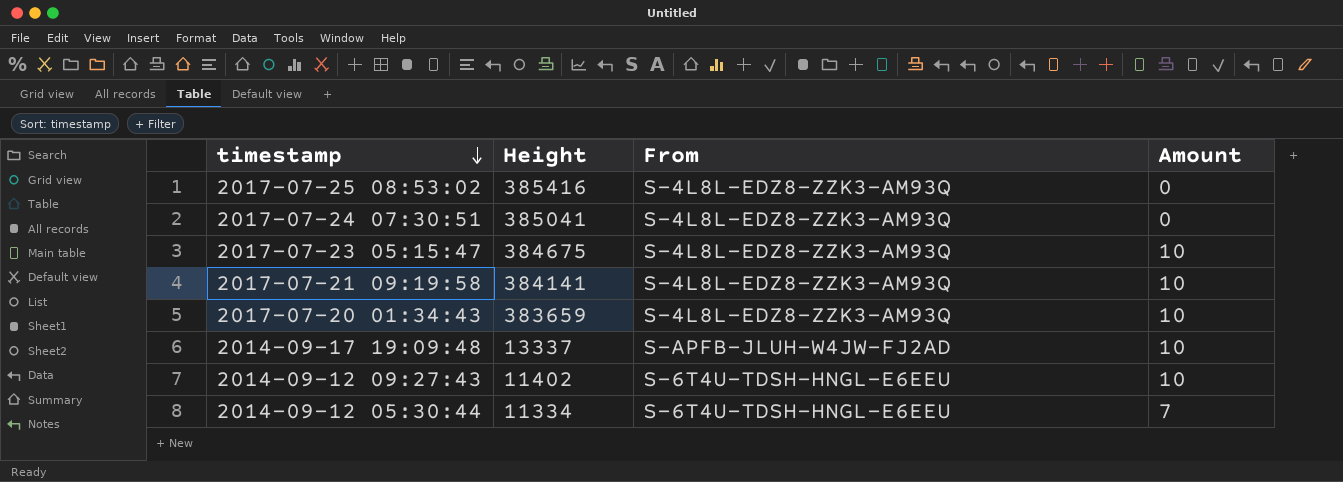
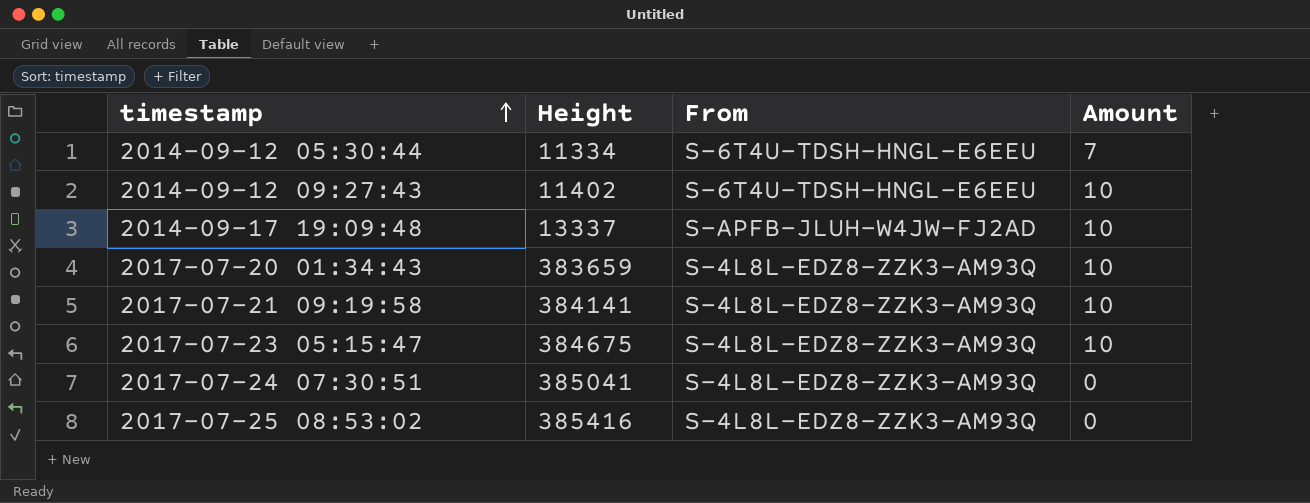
row order: timestamp descending -> timestamp ascending

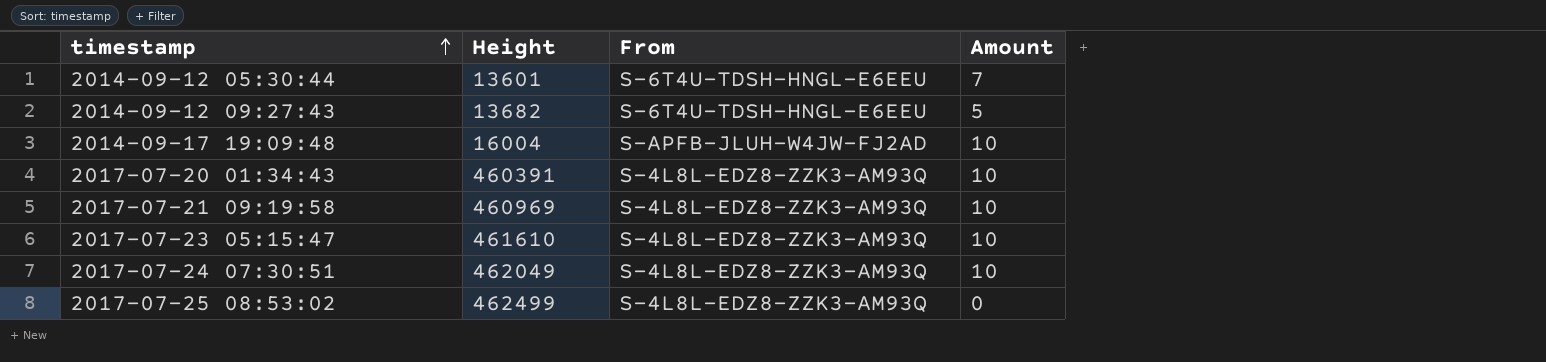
2014-09-12 05:30:44 | Height: 11334 -> 13601
2014-09-12 09:27:43 | Height: 11402 -> 13682
2014-09-12 09:27:43 | Amount: 10 -> 5
2014-09-17 19:09:48 | Height: 13337 -> 16004
2017-07-20 01:34:43 | Height: 383659 -> 460391
2017-07-21 09:19:58 | Height: 384141 -> 460969
2017-07-23 05:15:47 | Height: 384675 -> 461610
2017-07-24 07:30:51 | Height: 385041 -> 462049
2017-07-24 07:30:51 | Amount: 0 -> 10
2017-07-25 08:53:02 | Height: 385416 -> 462499

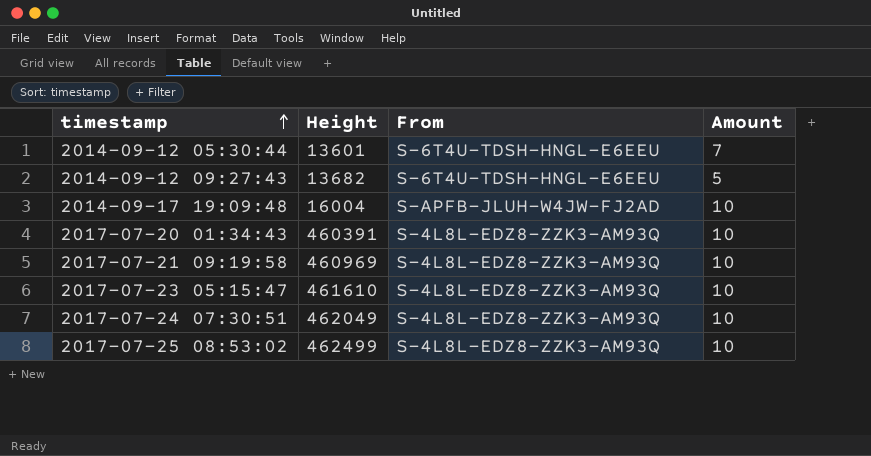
2017-07-25 08:53:02 | Amount: 0 -> 10

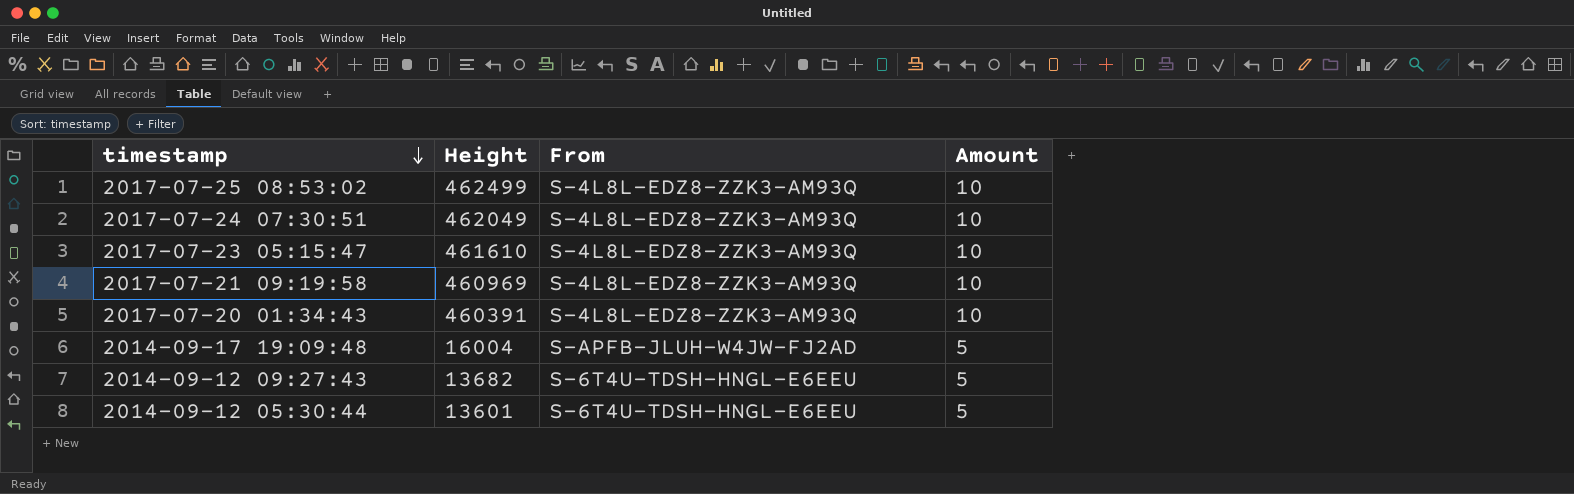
row order: timestamp ascending -> timestamp descending
2014-09-17 19:09:48 | Amount: 10 -> 5
2014-09-12 05:30:44 | Amount: 7 -> 5

